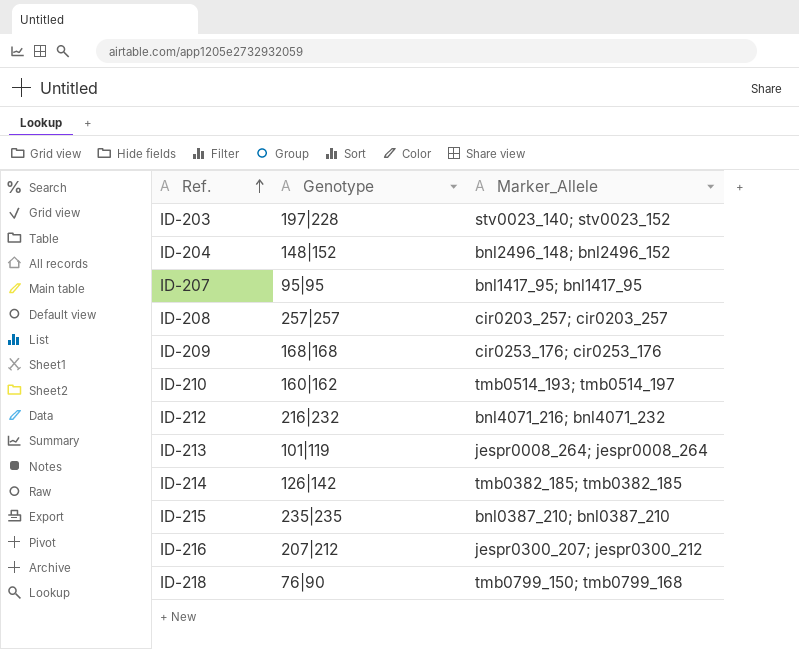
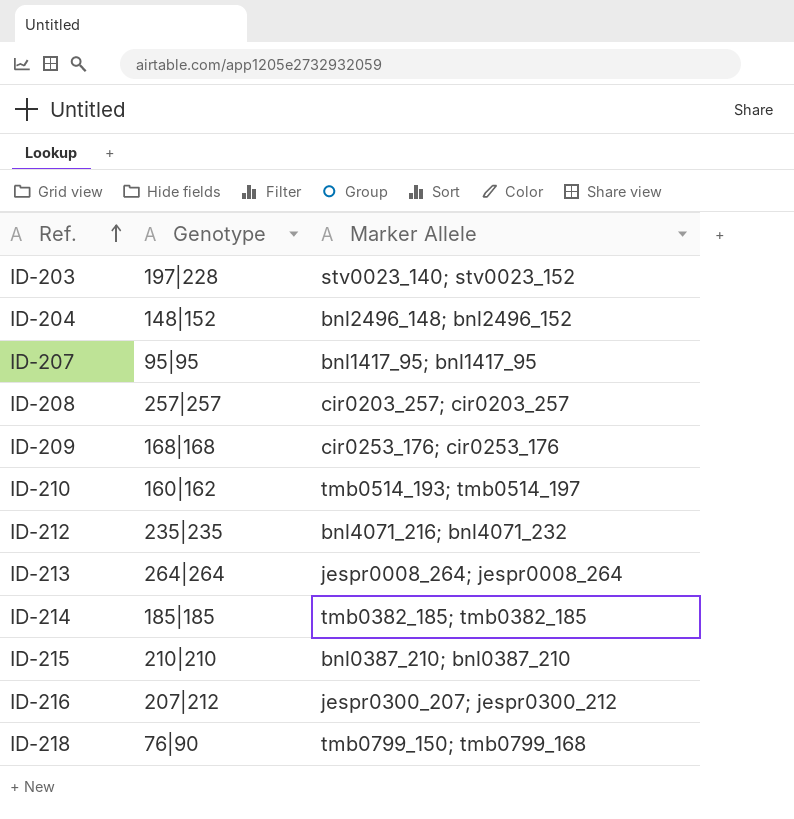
column name: Marker_Allele -> Marker Allele
ID-212 | Genotype: 216|232 -> 235|235
ID-213 | Genotype: 101|119 -> 264|264
ID-214 | Genotype: 126|142 -> 185|185
ID-215 | Genotype: 235|235 -> 210|210

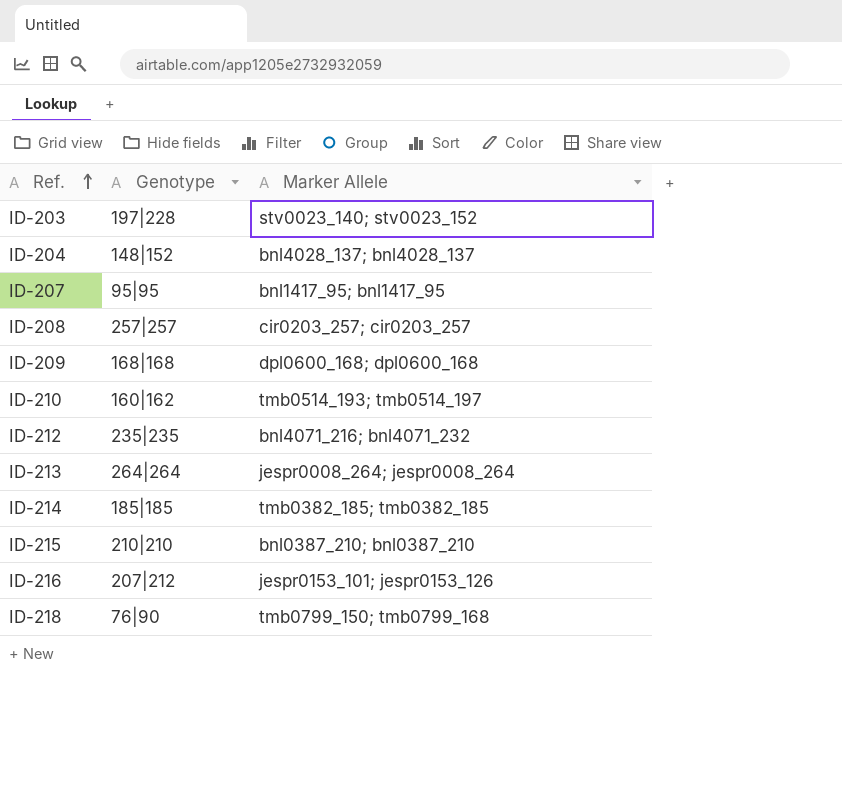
ID-204 | Marker Allele: bnl2496_148; bnl2496_152 -> bnl4028_137; bnl4028_137
ID-209 | Marker Allele: cir0253_176; cir0253_176 -> dpl0600_168; dpl0600_168
ID-216 | Marker Allele: jespr0300_207; jespr0300_212 -> jespr0153_101; jespr0153_126

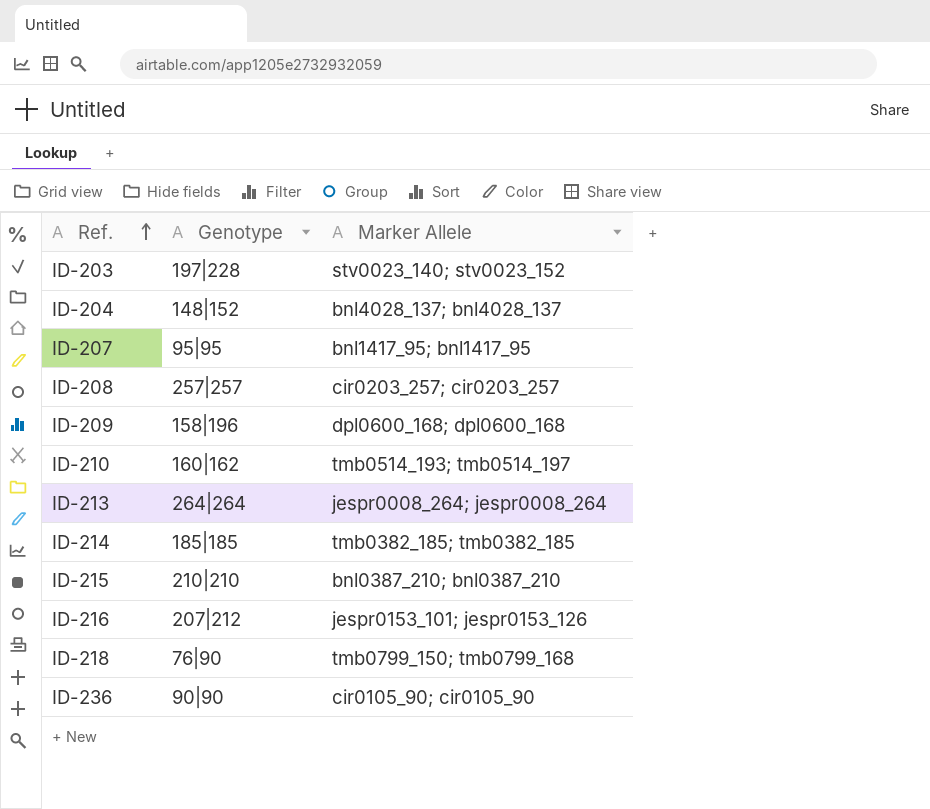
row ID-212: 235|235 | bnl4071_216; bnl4071_232 -> none
ID-209 | Genotype: 168|168 -> 158|196
row ID-236: none -> 90|90 | cir0105_90; cir0105_90

